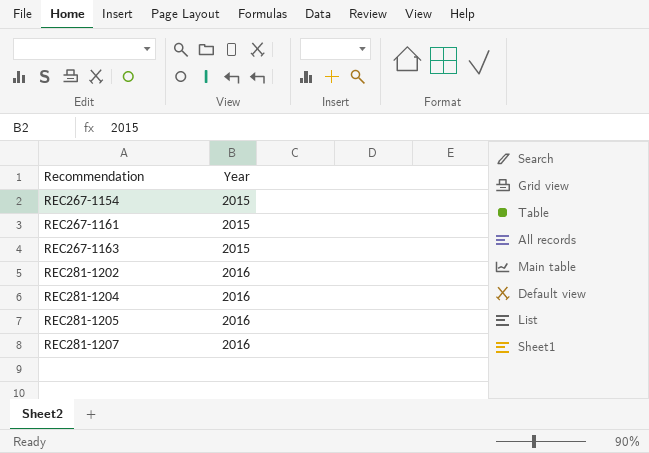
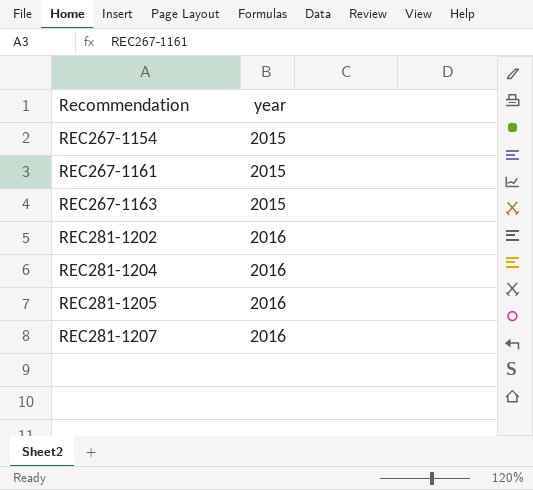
column name: Year -> year

